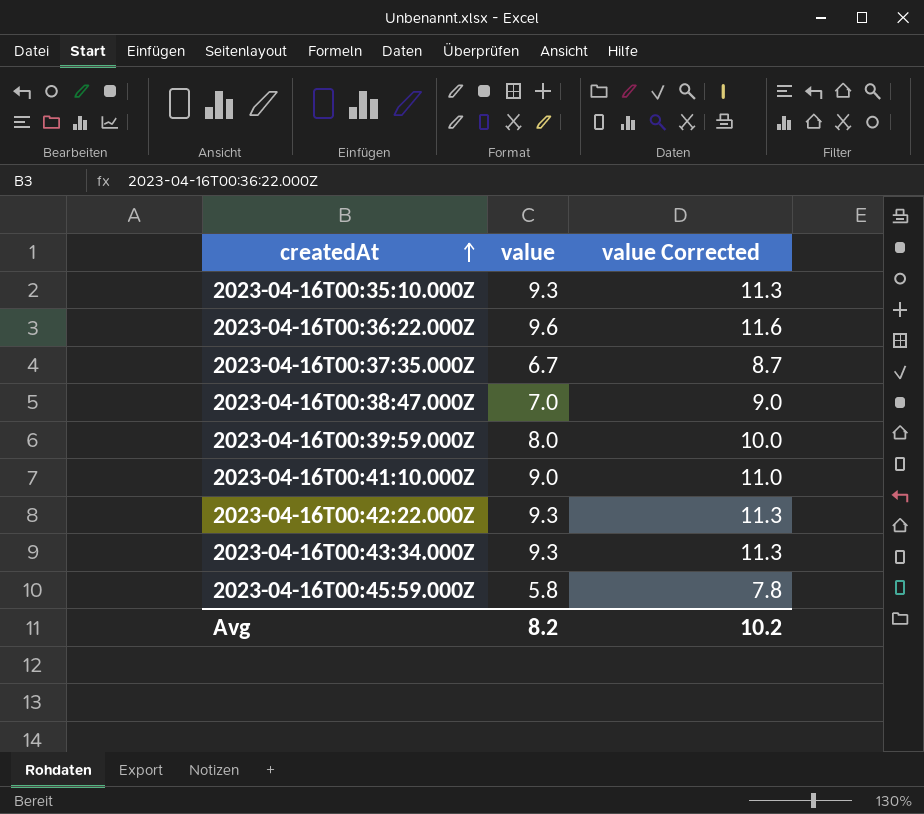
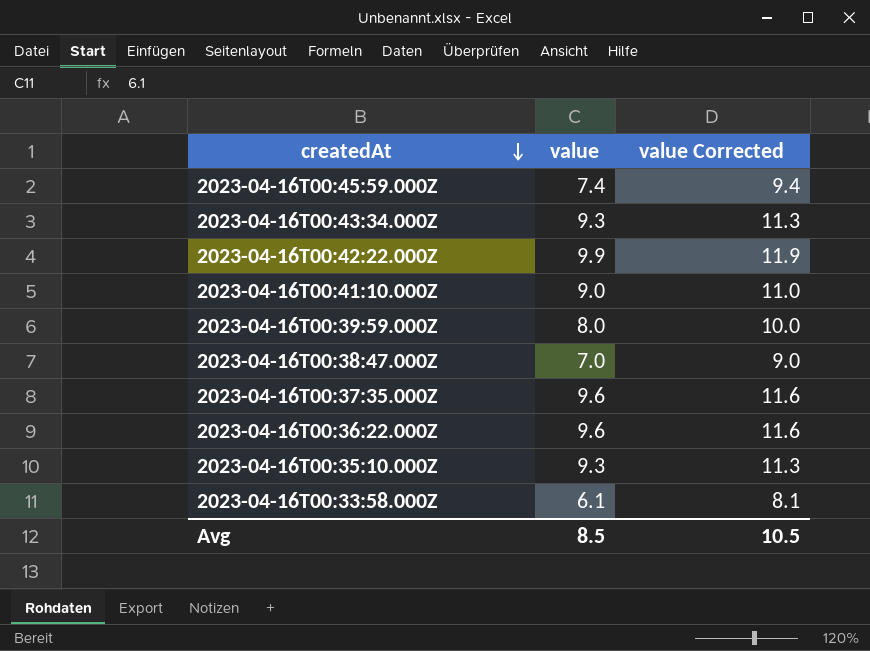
row order: createdAt ascending -> createdAt descending
2023-04-16T00:45:59.000Z | value: 5.8 -> 7.4
2023-04-16T00:45:59.000Z | value Corrected: 7.8 -> 9.4
2023-04-16T00:42:22.000Z | value: 9.3 -> 9.9
2023-04-16T00:42:22.000Z | value Corrected: 11.3 -> 11.9
2023-04-16T00:37:35.000Z | value: 6.7 -> 9.6
2023-04-16T00:37:35.000Z | value Corrected: 8.7 -> 11.6
row 2023-04-16T00:33:58.000Z: none -> 6.1 | 8.1
Avg | value: 8.2 -> 8.5
Avg | value Corrected: 10.2 -> 10.5

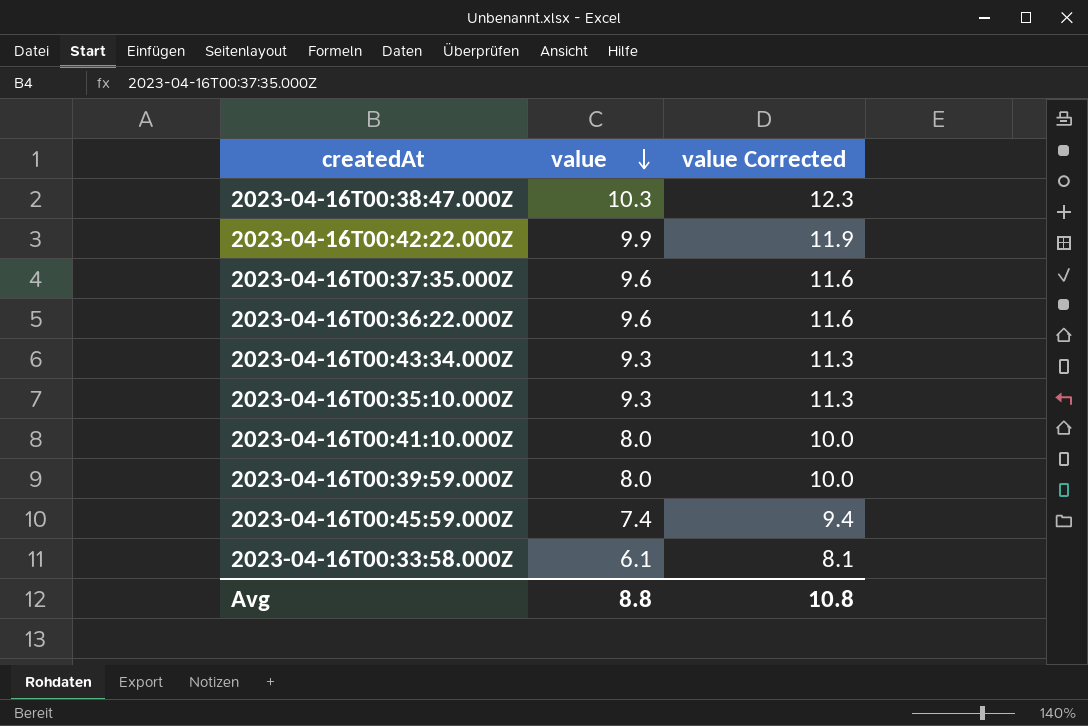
row order: createdAt descending -> value descending
2023-04-16T00:38:47.000Z | value: 7.0 -> 10.3
2023-04-16T00:38:47.000Z | value Corrected: 9.0 -> 12.3
2023-04-16T00:41:10.000Z | value: 9.0 -> 8.0
2023-04-16T00:41:10.000Z | value Corrected: 11.0 -> 10.0
Avg | value: 8.5 -> 8.8
Avg | value Corrected: 10.5 -> 10.8

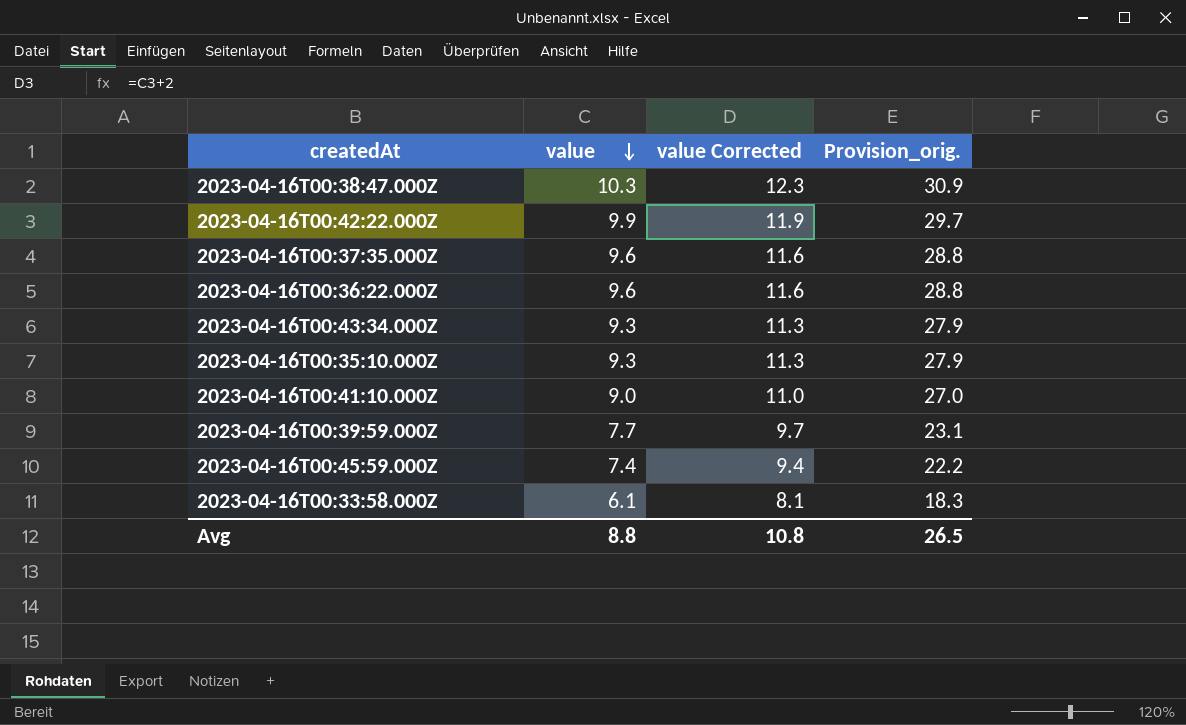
column Provision_orig. | formula: none -> [value] * 3
2023-04-16T00:41:10.000Z | value: 8.0 -> 9.0
2023-04-16T00:41:10.000Z | value Corrected: 10.0 -> 11.0
2023-04-16T00:39:59.000Z | value: 8.0 -> 7.7
2023-04-16T00:39:59.000Z | value Corrected: 10.0 -> 9.7

